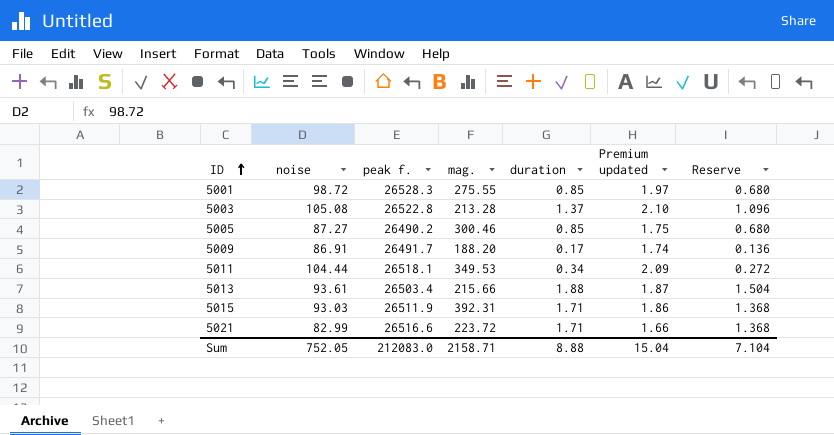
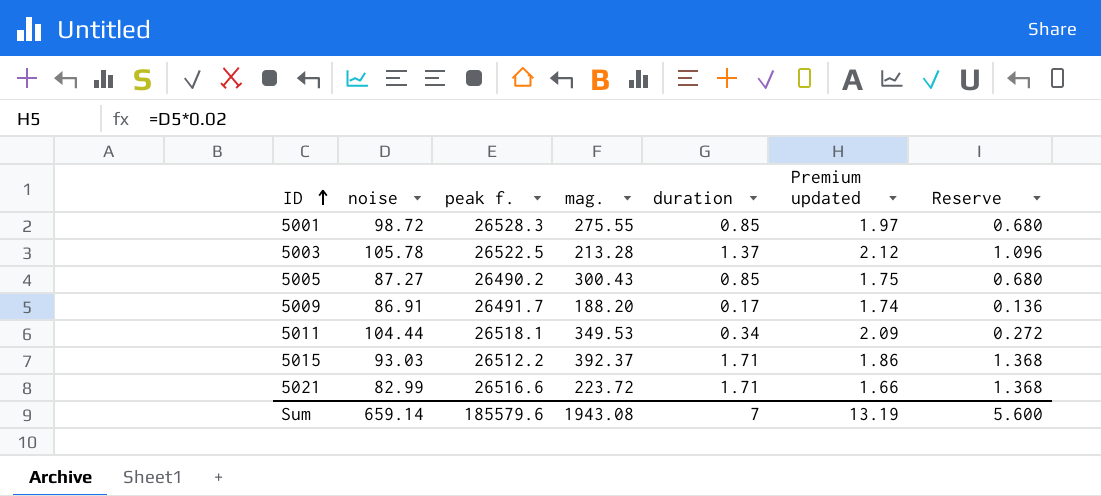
row 5013: 93.61 | 26503.4 | 215.66 | 1.88 | 1.87 | 1.504 -> none
5003 | noise: 105.08 -> 105.78
5003 | peak f.: 26522.8 -> 26522.5
5003 | Premium updated: 2.10 -> 2.12
5005 | mag.: 300.46 -> 300.43
5015 | peak f.: 26511.9 -> 26512.2
5015 | mag.: 392.31 -> 392.37
Sum | noise: 752.05 -> 659.14
Sum | peak f.: 212083.0 -> 185579.6
Sum | mag.: 2158.71 -> 1943.08
Sum | duration: 8.88 -> 7
Sum | Premium updated: 15.04 -> 13.19
Sum | Reserve: 7.104 -> 5.600

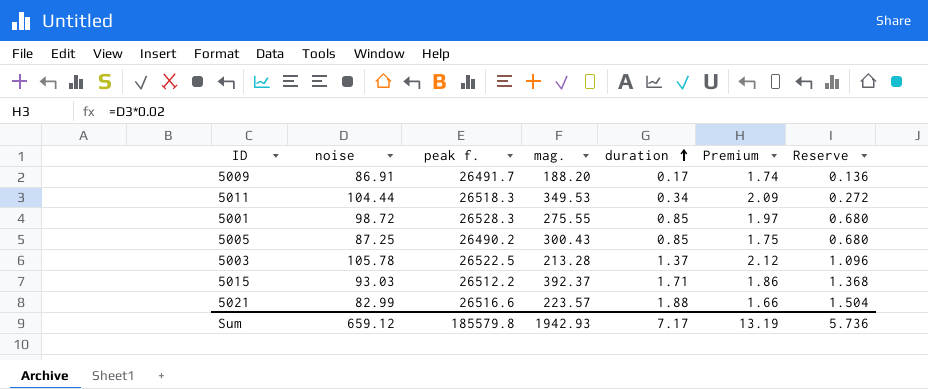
row order: ID ascending -> duration ascending
column name: Premium updated -> Premium
5011 | peak f.: 26518.1 -> 26518.3
5005 | noise: 87.27 -> 87.25
5021 | mag.: 223.72 -> 223.57
5021 | duration: 1.71 -> 1.88
5021 | Reserve: 1.368 -> 1.504
Sum | noise: 659.14 -> 659.12
Sum | peak f.: 185579.6 -> 185579.8
Sum | mag.: 1943.08 -> 1942.93
Sum | duration: 7 -> 7.17
Sum | Reserve: 5.600 -> 5.736

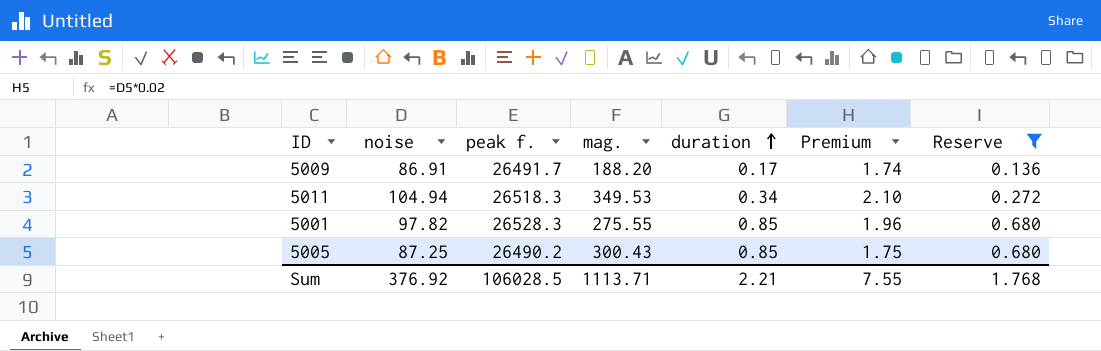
filter: none -> Reserve <= 0.680
5011 | noise: 104.44 -> 104.94
5011 | Premium: 2.09 -> 2.10
5001 | noise: 98.72 -> 97.82
5001 | Premium: 1.97 -> 1.96
Sum | noise: 659.12 -> 376.92
Sum | peak f.: 185579.8 -> 106028.5
Sum | mag.: 1942.93 -> 1113.71
Sum | duration: 7.17 -> 2.21
Sum | Premium: 13.19 -> 7.55
Sum | Reserve: 5.736 -> 1.768

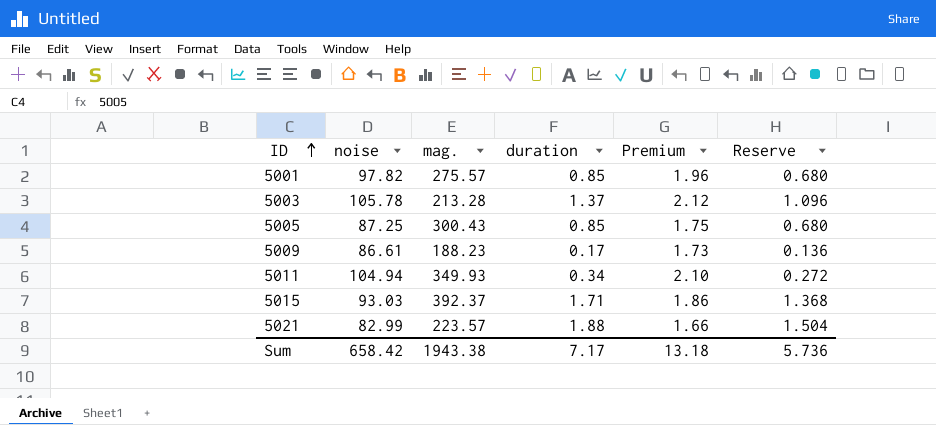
filter: Reserve <= 0.680 -> none
row order: duration ascending -> ID ascending
column peak f. | position: 3 -> none
5001 | mag.: 275.55 -> 275.57
5009 | noise: 86.91 -> 86.61
5009 | mag.: 188.20 -> 188.23
5009 | Premium: 1.74 -> 1.73
5011 | mag.: 349.53 -> 349.93
Sum | noise: 376.92 -> 658.42
Sum | mag.: 1113.71 -> 1943.38
Sum | duration: 2.21 -> 7.17
Sum | Premium: 7.55 -> 13.18
Sum | Reserve: 1.768 -> 5.736

